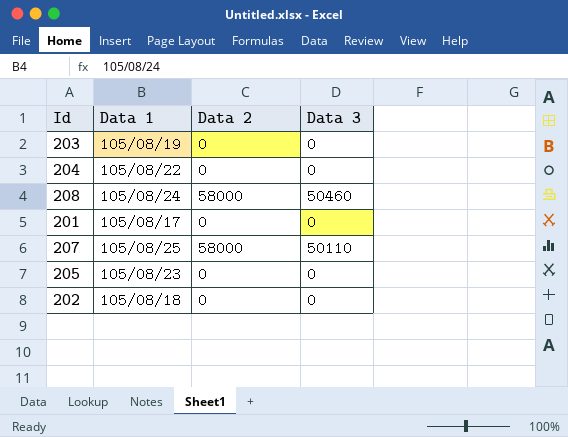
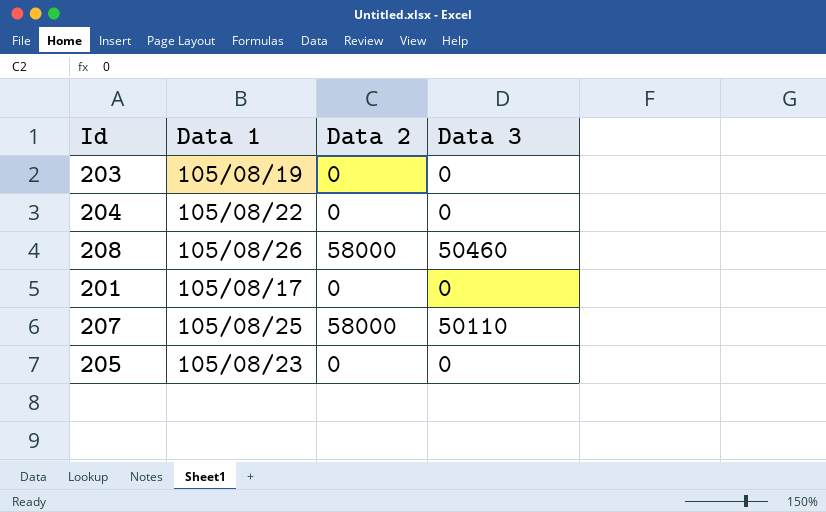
row 202: 105/08/18 | 0 | 0 -> none
208 | Data 1: 105/08/24 -> 105/08/26

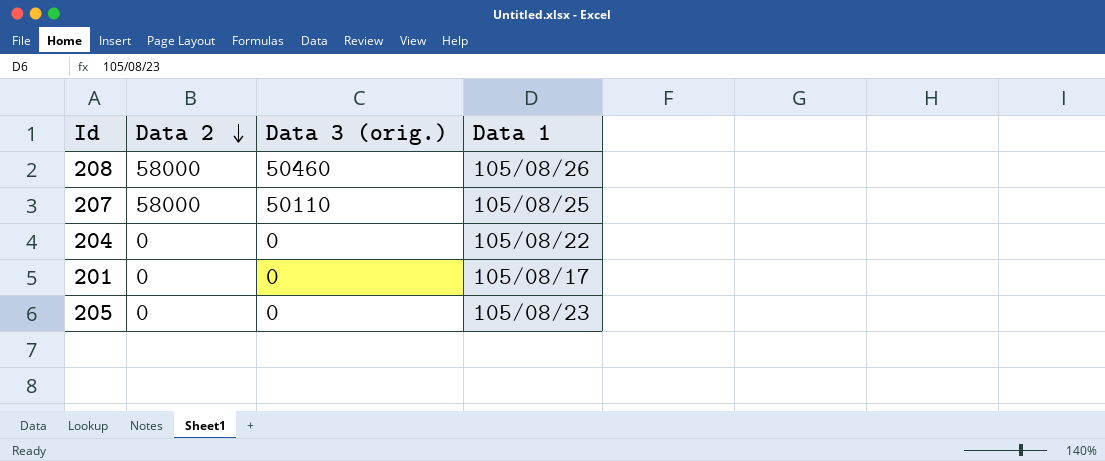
row order: none -> Data 2 descending
column name: Data 3 -> Data 3 (orig.)
column Data 1 | position: 2 -> 4
row 203: 105/08/19 | 0 | 0 -> none

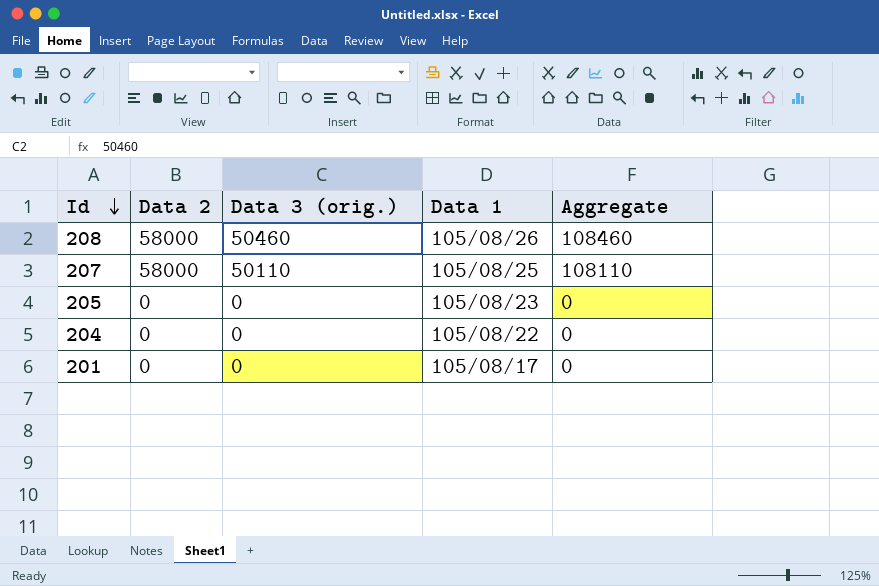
row order: Data 2 descending -> Id descending
column Aggregate | formula: none -> [Data 2] + [Data 3 (orig.)]

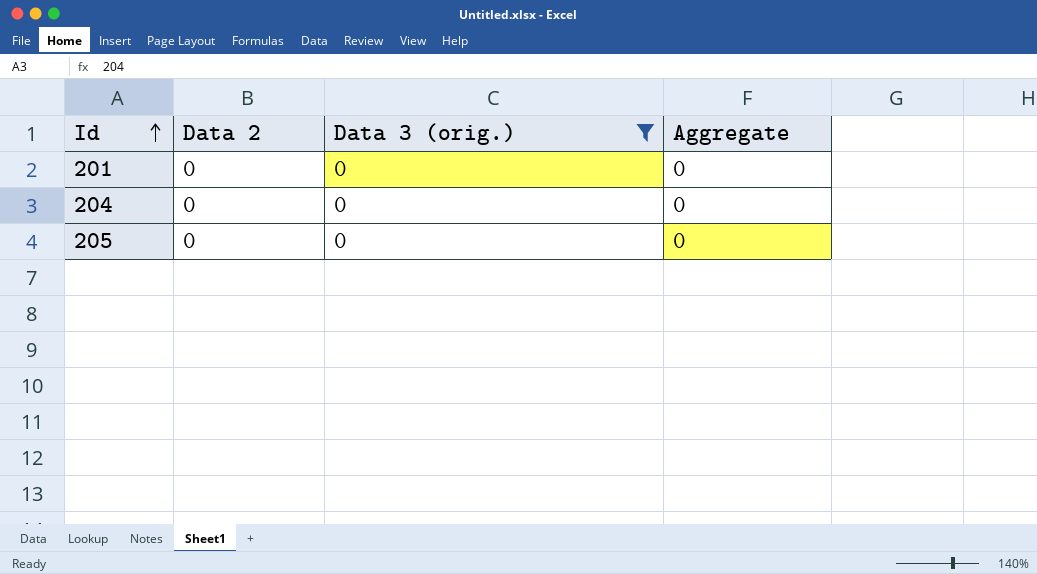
filter: none -> Data 3 (orig.) = 0
row order: Id descending -> Id ascending
column Data 1 | position: 4 -> none

